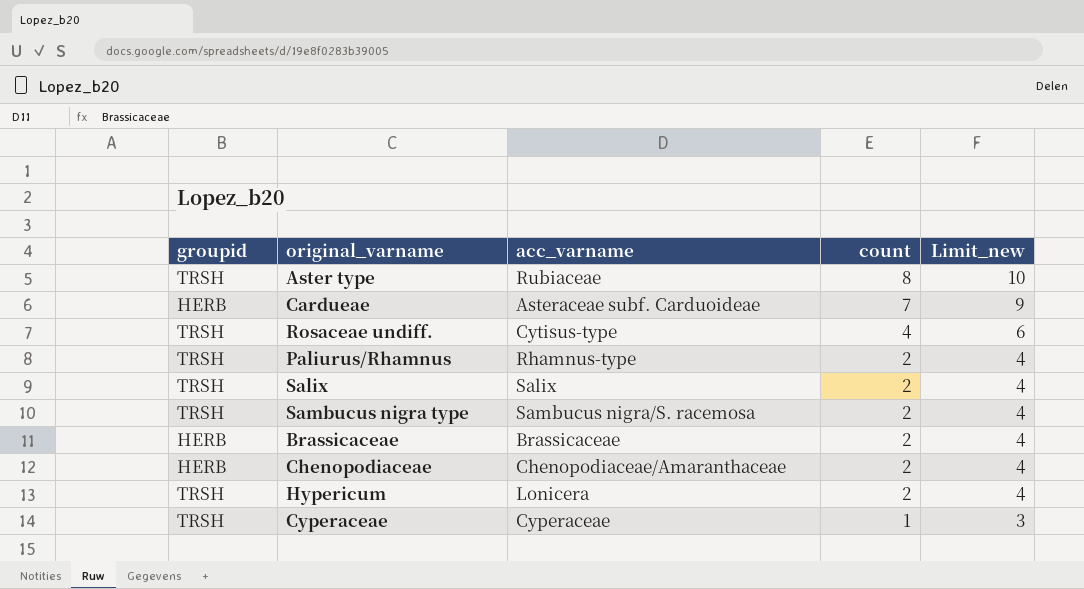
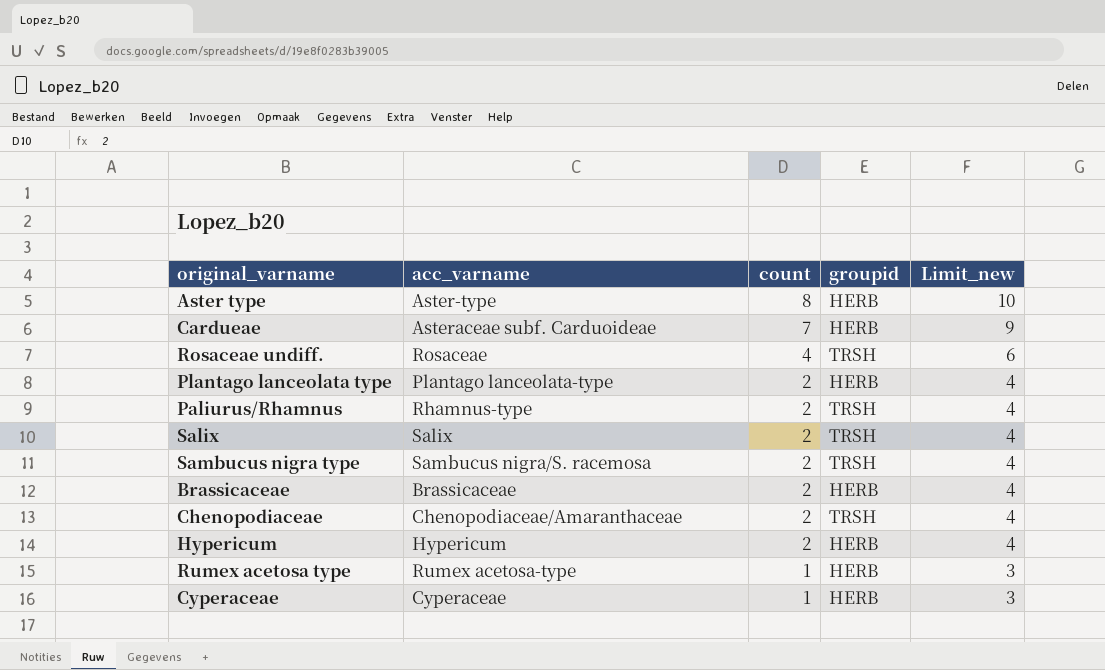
column groupid | position: 1 -> 4
Aster type | acc_varname: Rubiaceae -> Aster-type
Aster type | groupid: TRSH -> HERB
Rosaceae undiff. | acc_varname: Cytisus-type -> Rosaceae
row Plantago lanceolata type: none -> Plantago lanceolata-type | 2 | HERB | 4
Chenopodiaceae | groupid: HERB -> TRSH
Hypericum | acc_varname: Lonicera -> Hypericum
Hypericum | groupid: TRSH -> HERB
row Rumex acetosa type: none -> Rumex acetosa-type | 1 | HERB | 3
Cyperaceae | groupid: TRSH -> HERB

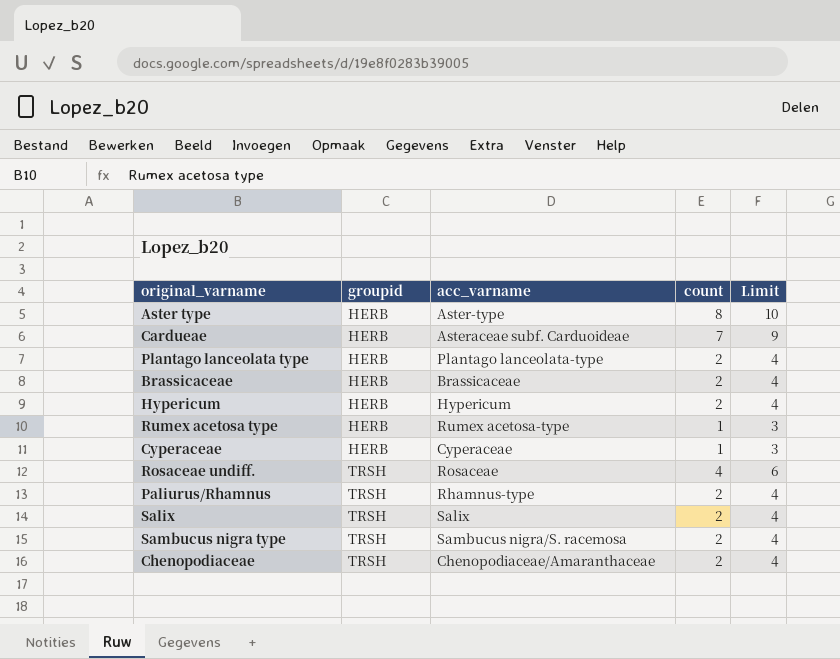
row order: count descending -> groupid ascending
column groupid | position: 4 -> 2
column name: Limit_new -> Limit

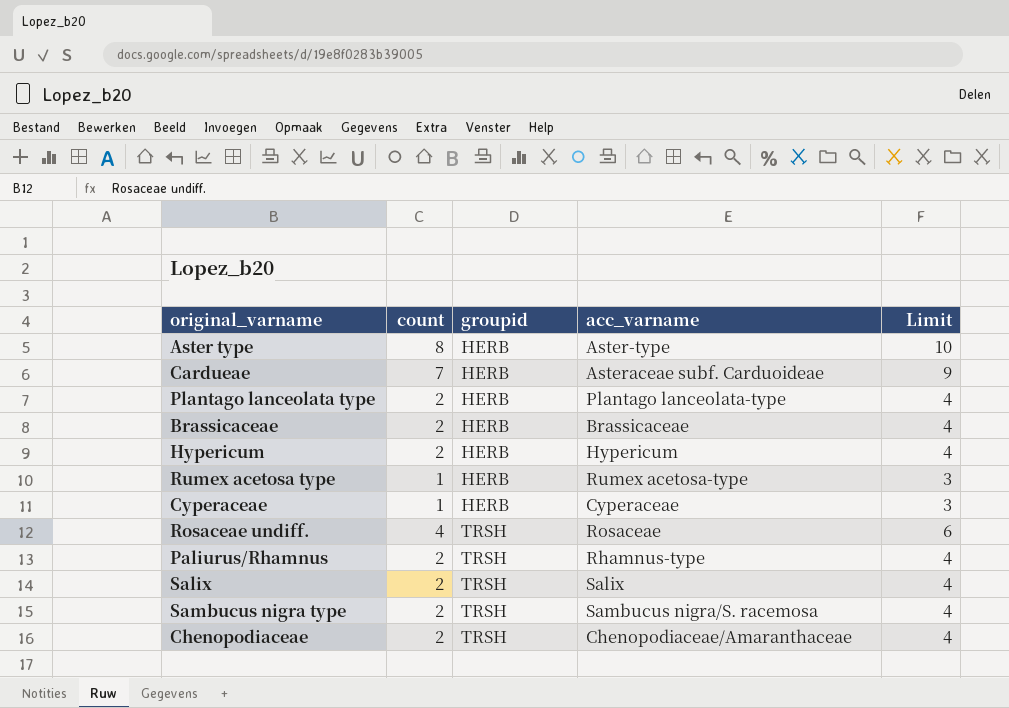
column count | position: 4 -> 2

